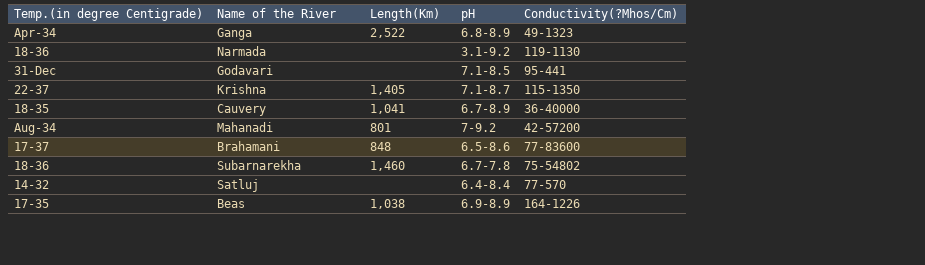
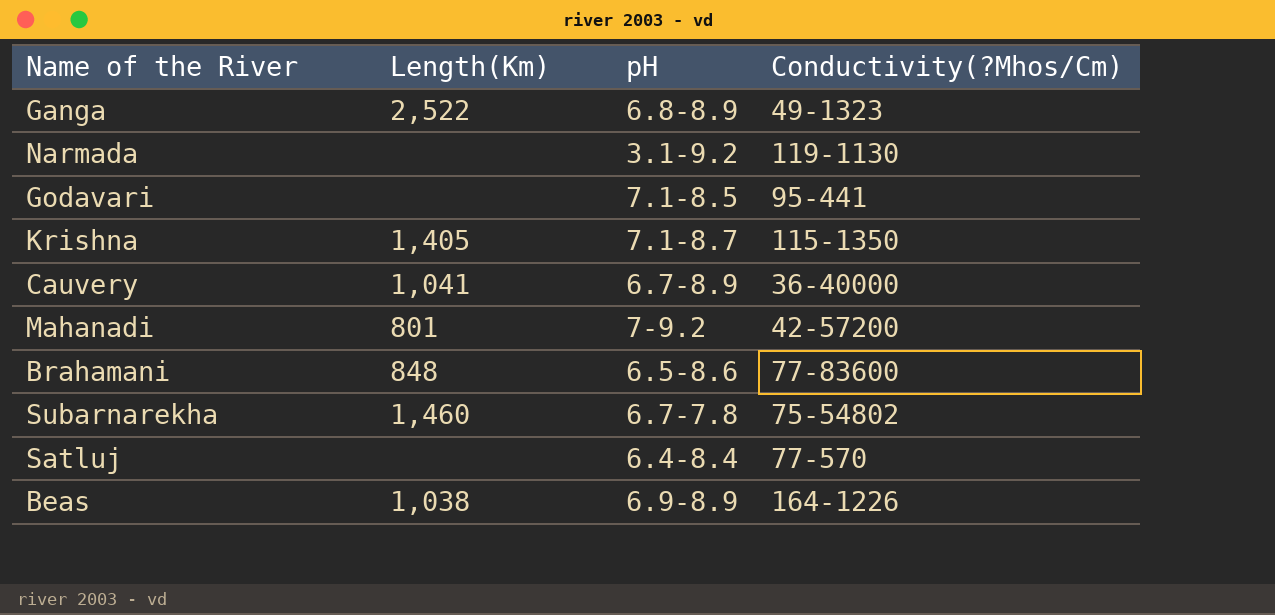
column Temp.(in degree Centigrade) | position: 1 -> none

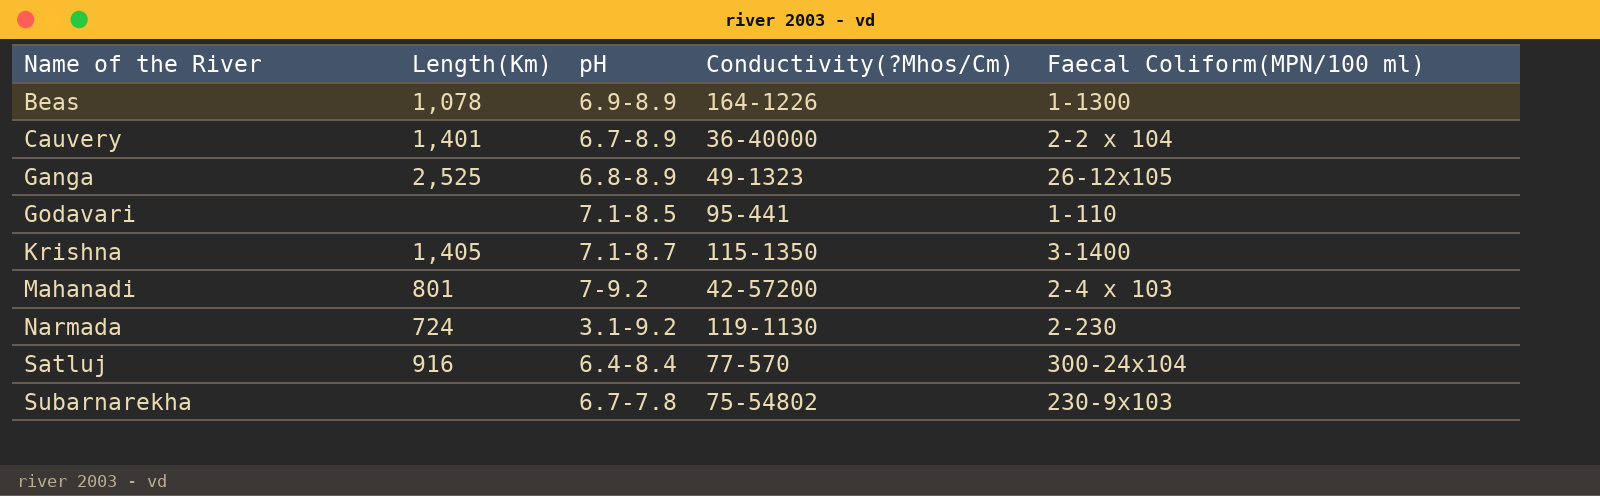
row order: none -> Name of the River ascending
column Faecal Coliform(MPN/100 ml) | position: none -> 5
row Brahamani: 848 | 6.5-8.6 | 77-83600 -> none
Beas | Length(Km): 1,038 -> 1,078
Cauvery | Length(Km): 1,041 -> 1,401
Ganga | Length(Km): 2,522 -> 2,525
Narmada | Length(Km): none -> 724
Satluj | Length(Km): none -> 916
Subarnarekha | Length(Km): 1,460 -> none

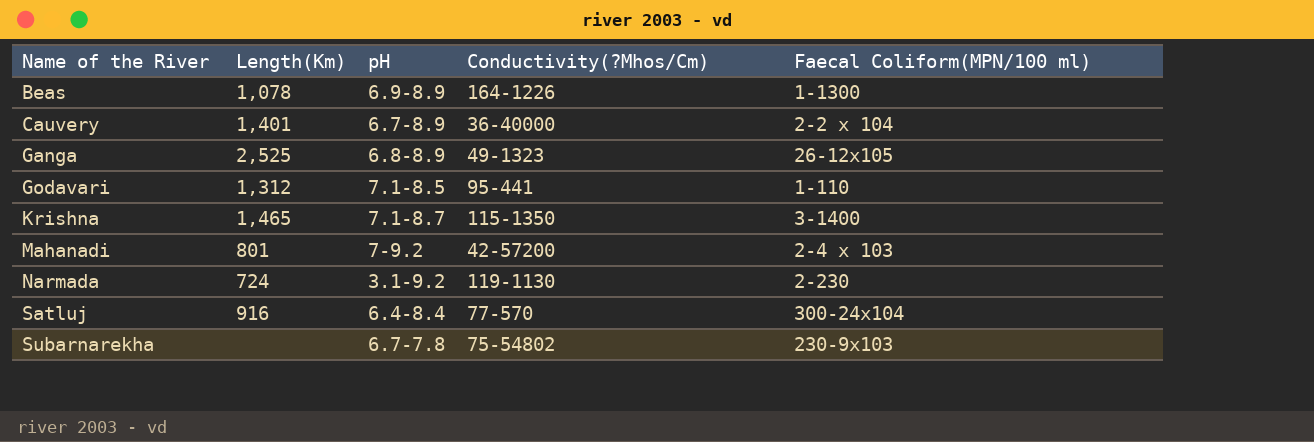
Godavari | Length(Km): none -> 1,312
Krishna | Length(Km): 1,405 -> 1,465

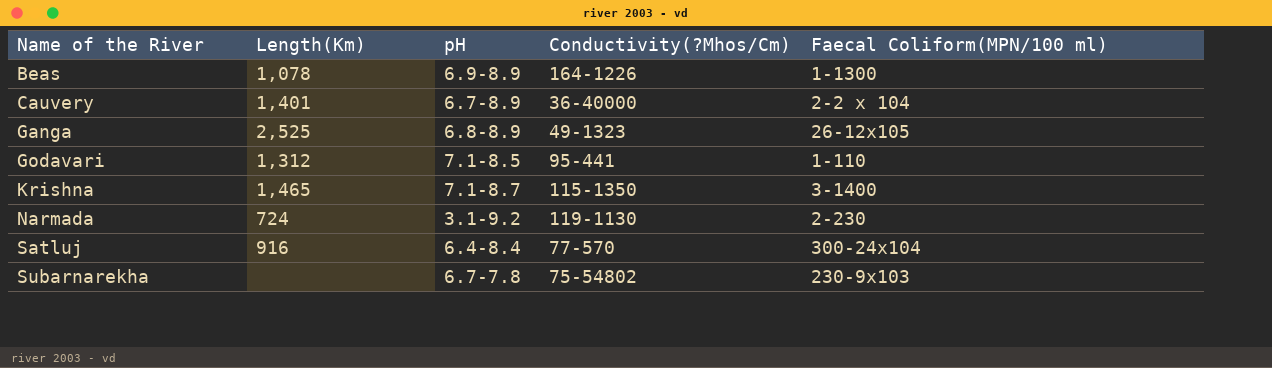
row Mahanadi: 801 | 7-9.2 | 42-57200 | 2-4 x 103 -> none

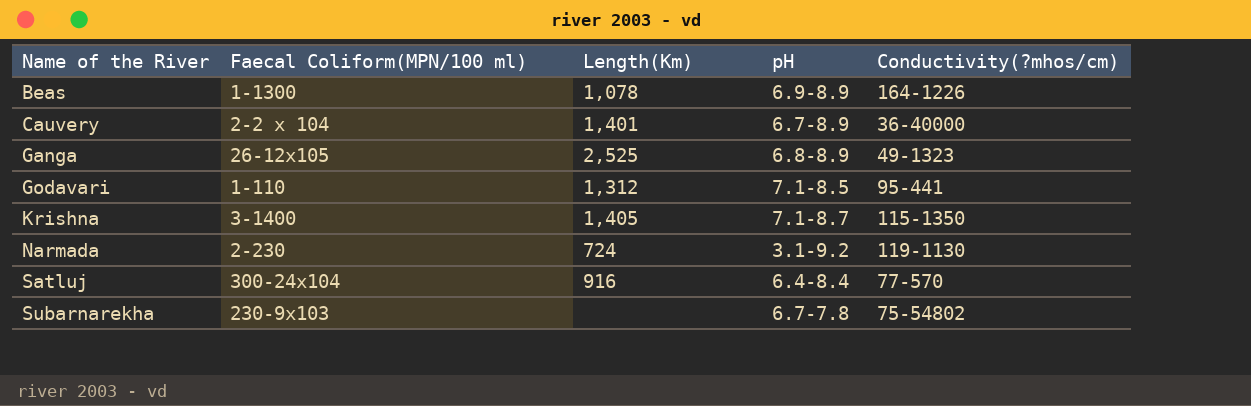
column Faecal Coliform(MPN/100 ml) | position: 5 -> 2
column name: Conductivity(?Mhos/Cm) -> Conductivity(?mhos/cm)
Krishna | Length(Km): 1,465 -> 1,405

